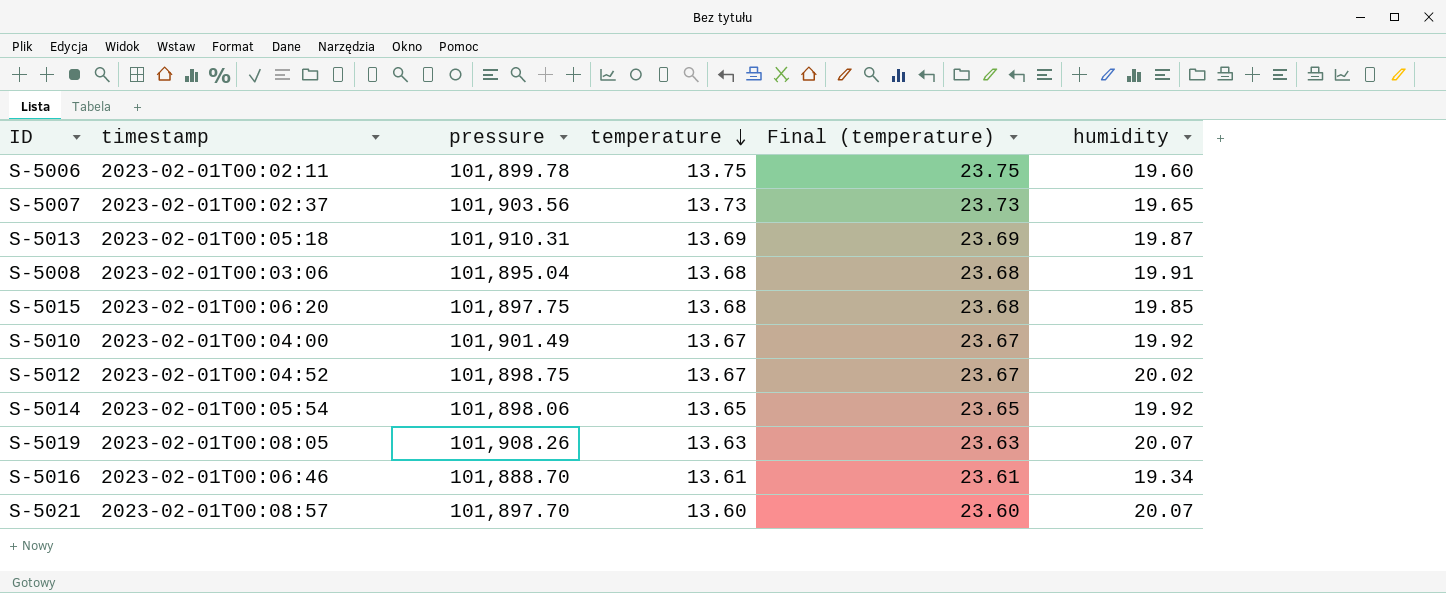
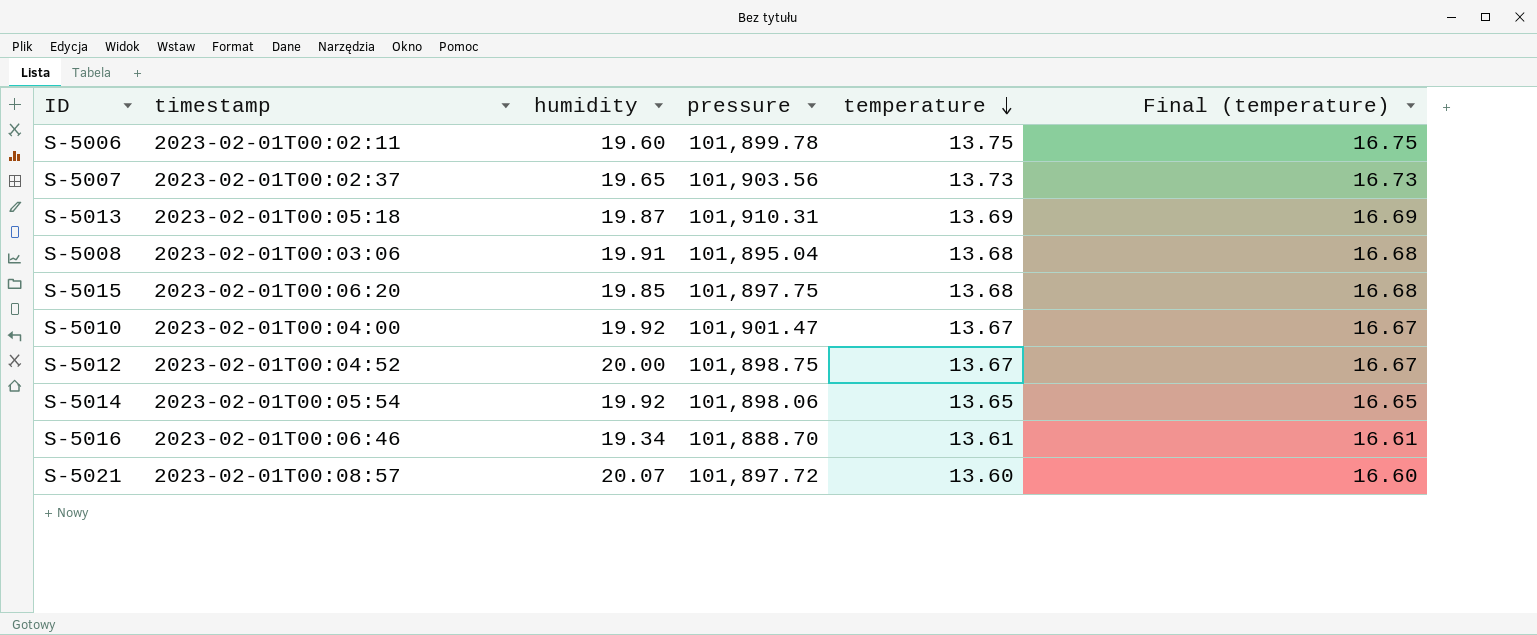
column humidity | position: 6 -> 3
column Final (temperature) | formula: [temperature] + 10 -> [temperature] + 3
row S-5019: 2023-02-01T00:08:05 | 101,908.26 | 13.63 | 23.63 | 20.07 -> none
S-5010 | pressure: 101,901.49 -> 101,901.47
S-5012 | humidity: 20.02 -> 20.00
S-5021 | pressure: 101,897.70 -> 101,897.72

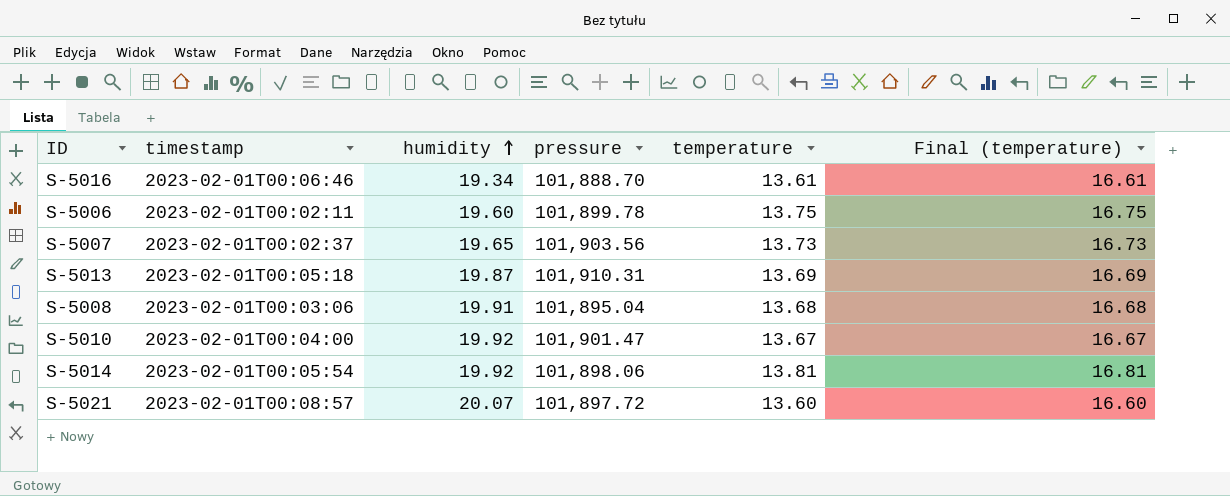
row order: temperature descending -> humidity ascending
row S-5015: 2023-02-01T00:06:20 | 19.85 | 101,897.75 | 13.68 | 16.68 -> none
row S-5012: 2023-02-01T00:04:52 | 20.00 | 101,898.75 | 13.67 | 16.67 -> none
S-5014 | temperature: 13.65 -> 13.81
S-5014 | Final (temperature): 16.65 -> 16.81

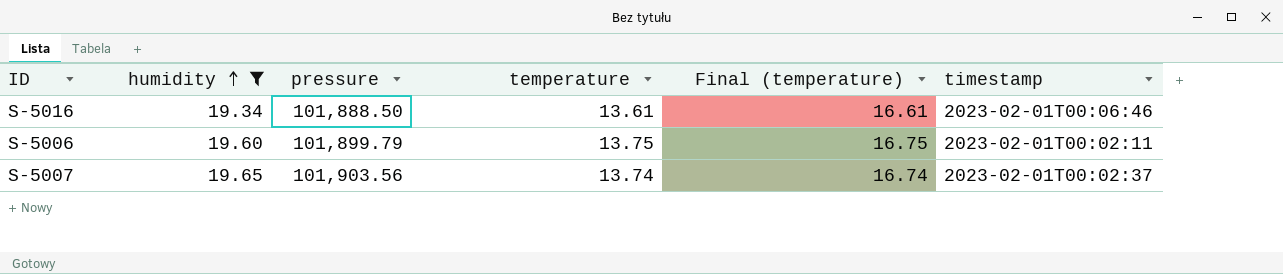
filter: none -> humidity <= 19.65
column timestamp | position: 2 -> 6
S-5016 | pressure: 101,888.70 -> 101,888.50
S-5006 | pressure: 101,899.78 -> 101,899.79
S-5007 | temperature: 13.73 -> 13.74
S-5007 | Final (temperature): 16.73 -> 16.74

